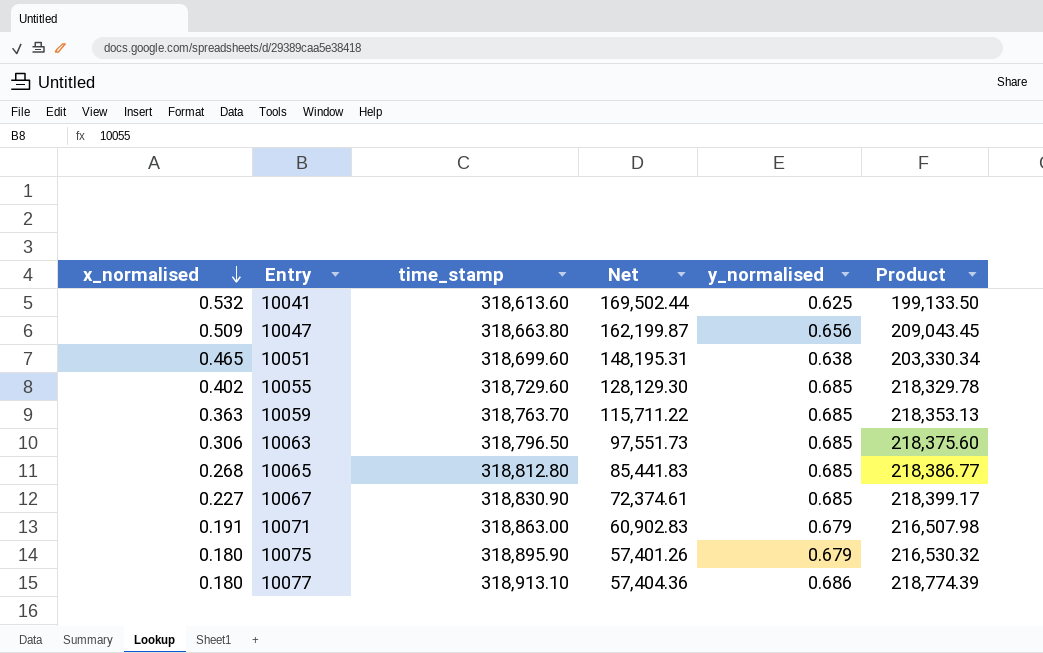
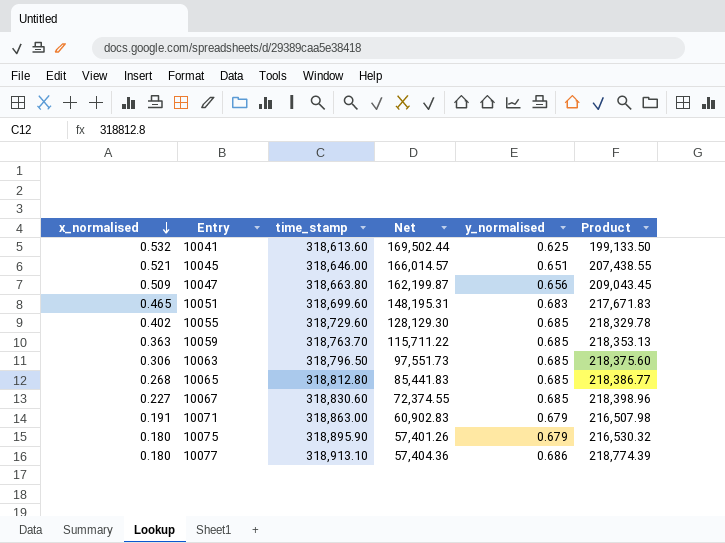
row 10045: none -> 0.521 | 318,646.00 | 166,014.57 | 0.651 | 207,438.55
10051 | y_normalised: 0.638 -> 0.683
10051 | Product: 203,330.34 -> 217,671.83
10067 | time_stamp: 318,830.90 -> 318,830.60
10067 | Net: 72,374.61 -> 72,374.55
10067 | Product: 218,399.17 -> 218,398.96

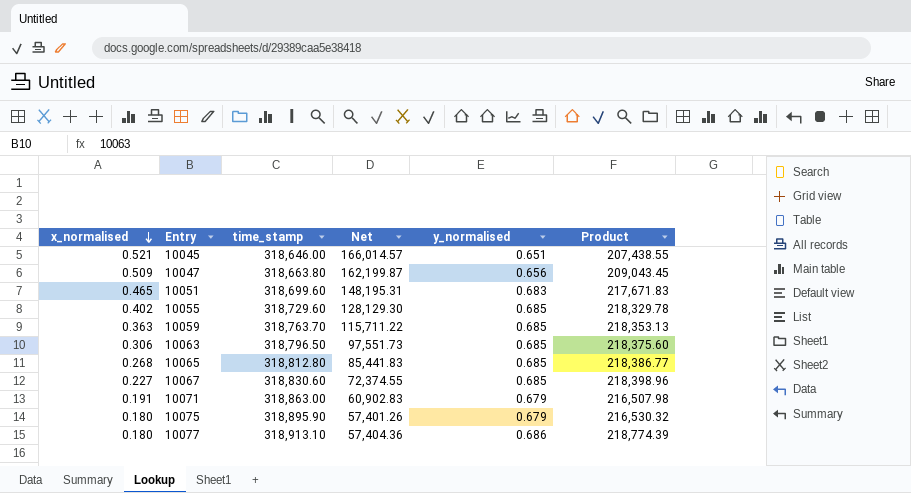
row 10041: 0.532 | 318,613.60 | 169,502.44 | 0.625 | 199,133.50 -> none

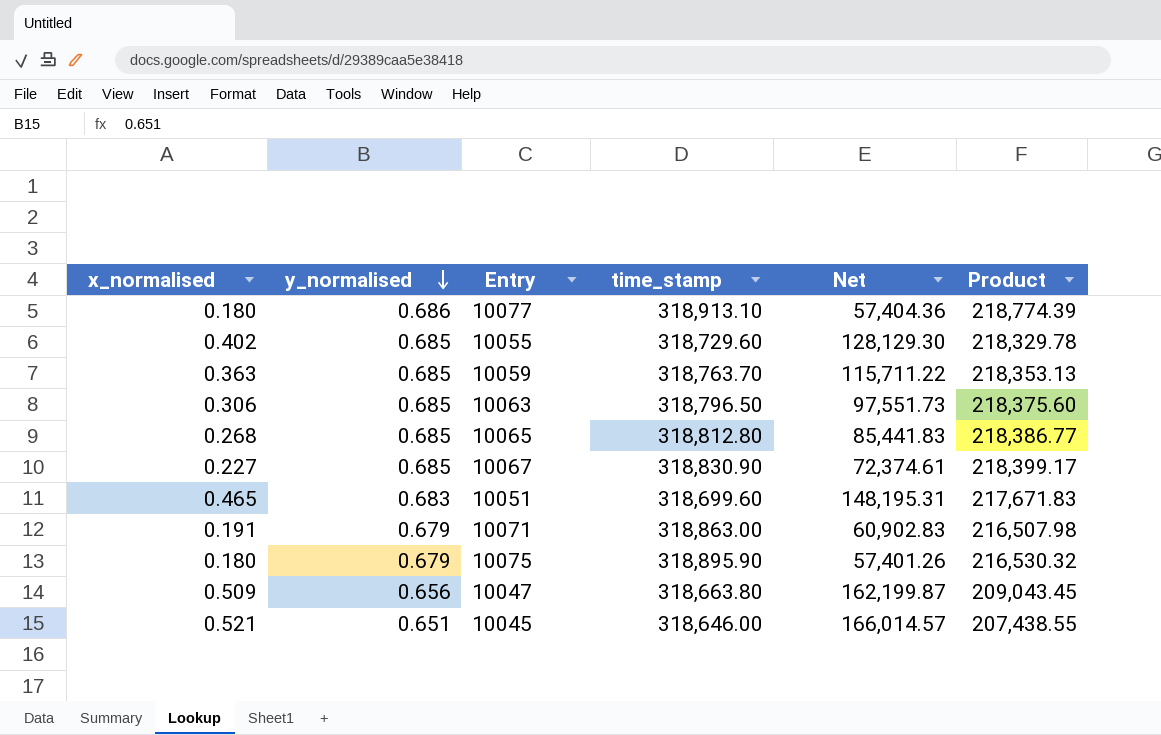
row order: x_normalised descending -> y_normalised descending
column y_normalised | position: 5 -> 2
10067 | time_stamp: 318,830.60 -> 318,830.90
10067 | Net: 72,374.55 -> 72,374.61
10067 | Product: 218,398.96 -> 218,399.17

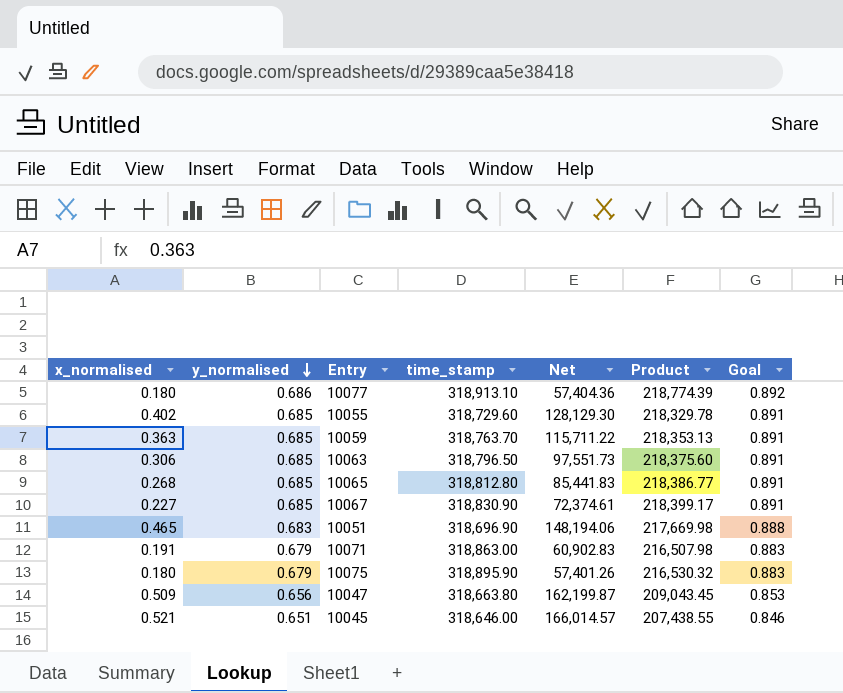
column Goal | formula: none -> [y_normalised] * 1.3
10051 | time_stamp: 318,699.60 -> 318,696.90
10051 | Net: 148,195.31 -> 148,194.06
10051 | Product: 217,671.83 -> 217,669.98

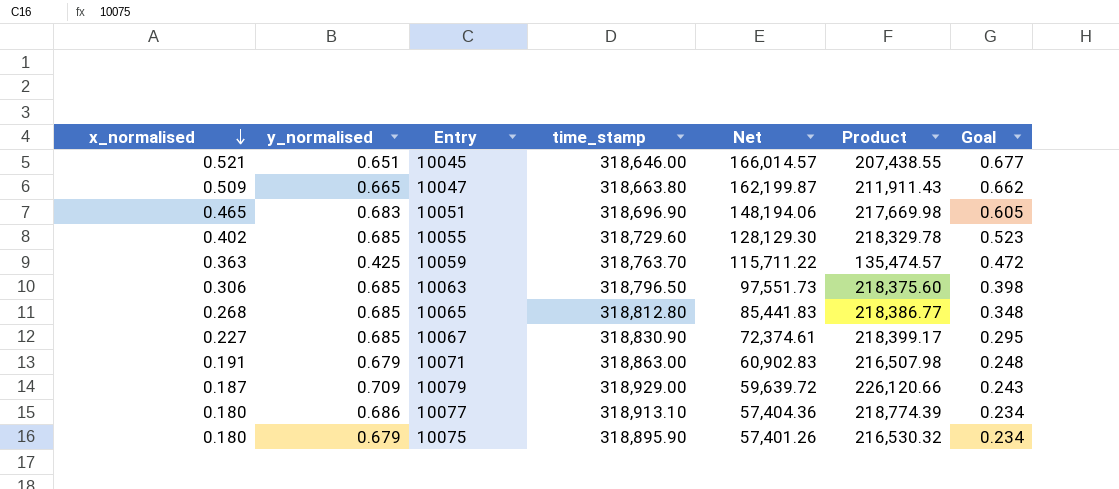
row order: y_normalised descending -> x_normalised descending
column Goal | formula: [y_normalised] * 1.3 -> [x_normalised] * 1.3
10047 | y_normalised: 0.656 -> 0.665
10047 | Product: 209,043.45 -> 211,911.43
10059 | y_normalised: 0.685 -> 0.425
10059 | Product: 218,353.13 -> 135,474.57
row 10079: none -> 0.187 | 0.709 | 318,929.00 | 59,639.72 | 226,120.66 | 0.243

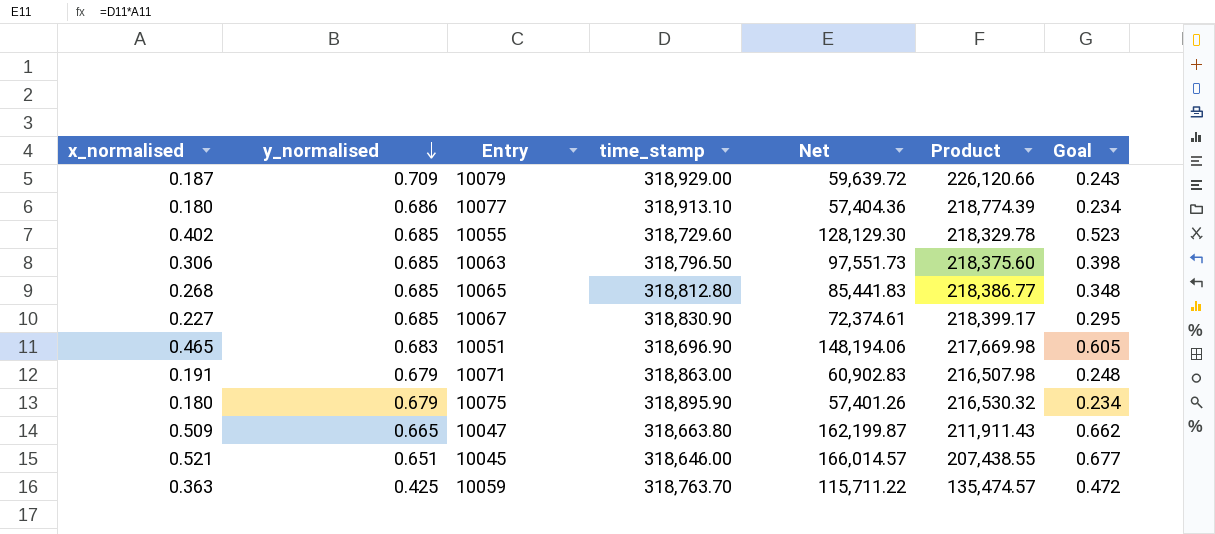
row order: x_normalised descending -> y_normalised descending

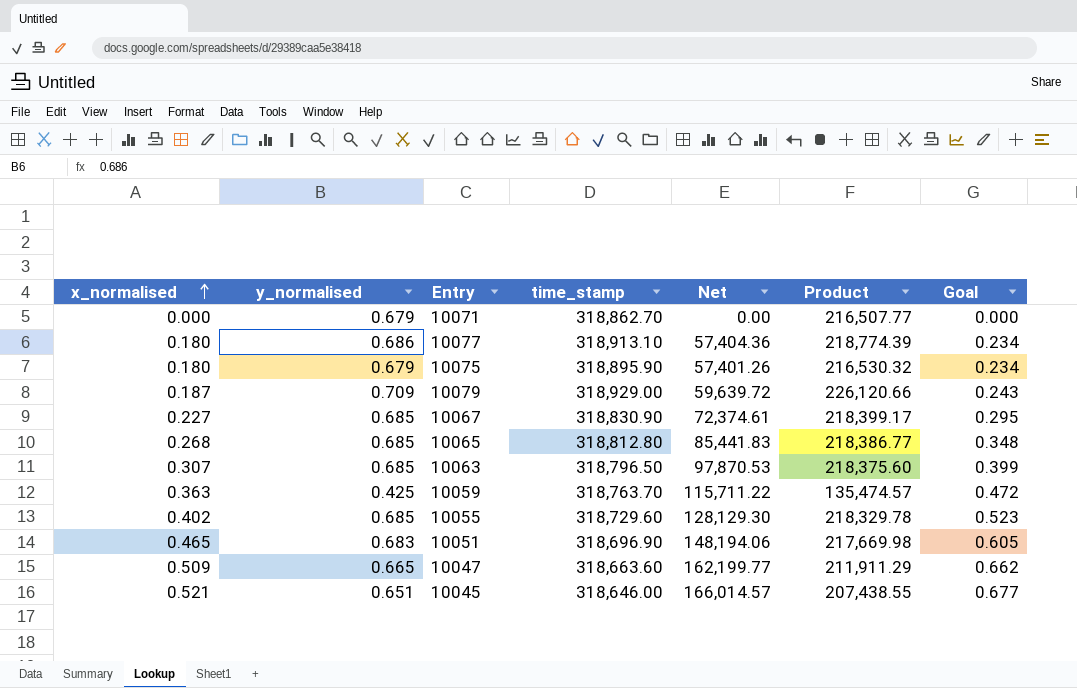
row order: y_normalised descending -> x_normalised ascending
10071 | x_normalised: 0.191 -> 0.000
10071 | time_stamp: 318,863.00 -> 318,862.70
10071 | Net: 60,902.83 -> 0.00
10071 | Product: 216,507.98 -> 216,507.77
10071 | Goal: 0.248 -> 0.000
10063 | x_normalised: 0.306 -> 0.307
10063 | Net: 97,551.73 -> 97,870.53
10063 | Goal: 0.398 -> 0.399
10047 | time_stamp: 318,663.80 -> 318,663.60
10047 | Net: 162,199.87 -> 162,199.77
10047 | Product: 211,911.43 -> 211,911.29

